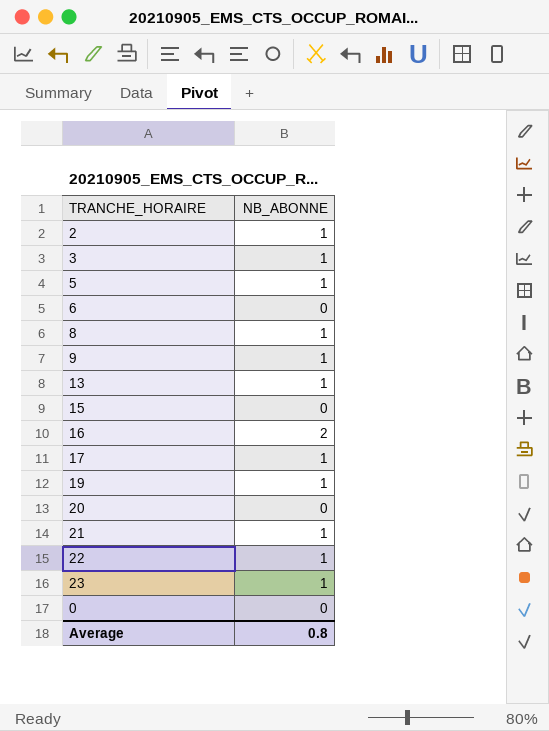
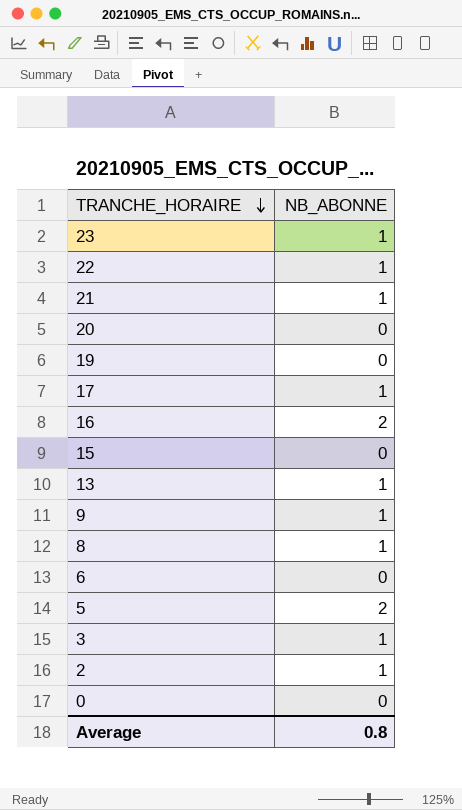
row order: none -> TRANCHE_HORAIRE descending
19 | NB_ABONNE: 1 -> 0
5 | NB_ABONNE: 1 -> 2

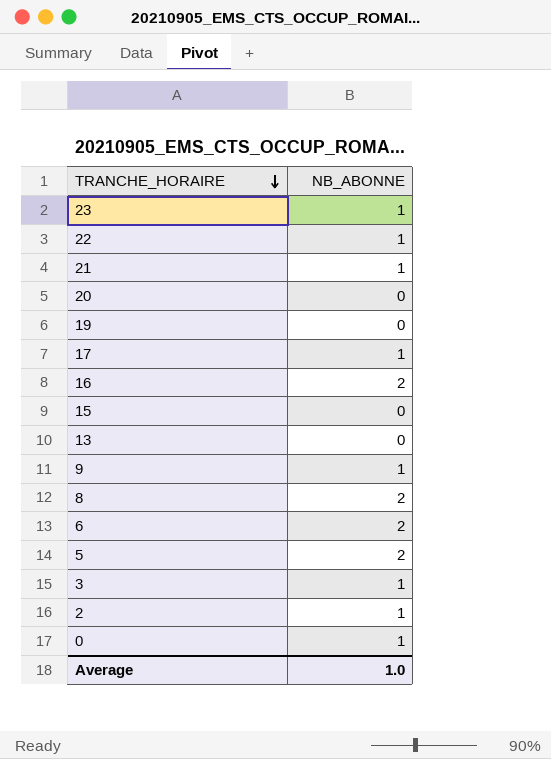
13 | NB_ABONNE: 1 -> 0
8 | NB_ABONNE: 1 -> 2
6 | NB_ABONNE: 0 -> 2
0 | NB_ABONNE: 0 -> 1
Average | NB_ABONNE: 0.8 -> 1.0

